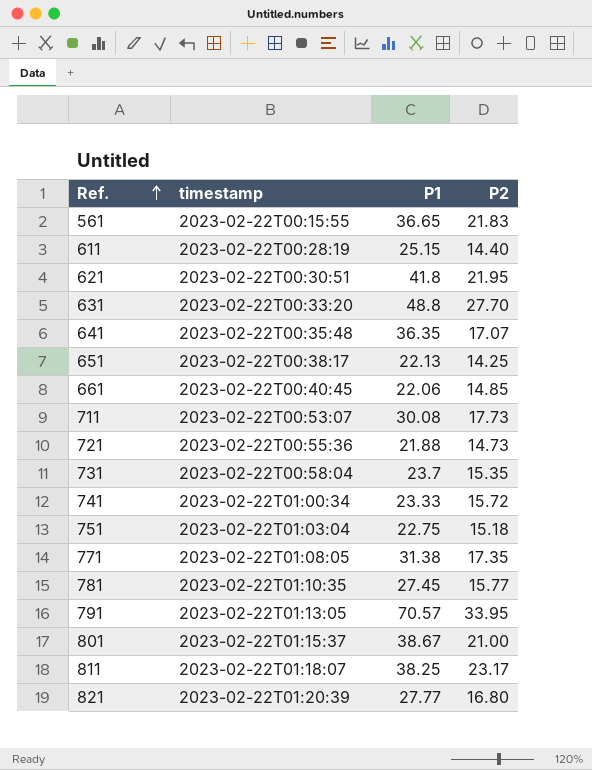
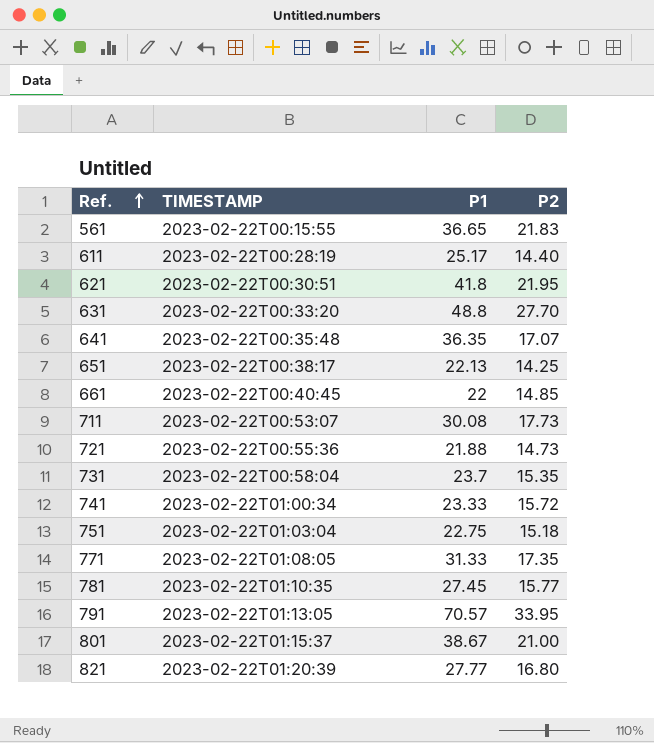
column name: timestamp -> TIMESTAMP
row 811: 2023-02-22T01:18:07 | 38.25 | 23.17 -> none
611 | P1: 25.15 -> 25.17
661 | P1: 22.06 -> 22
771 | P1: 31.38 -> 31.33

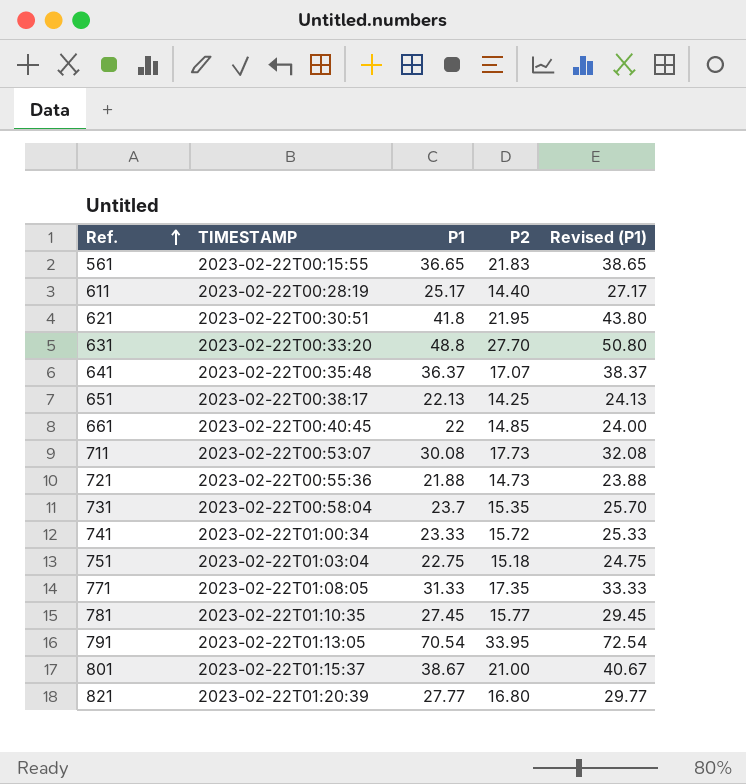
column Revised (P1) | formula: none -> [P1] + 2
641 | P1: 36.35 -> 36.37
791 | P1: 70.57 -> 70.54

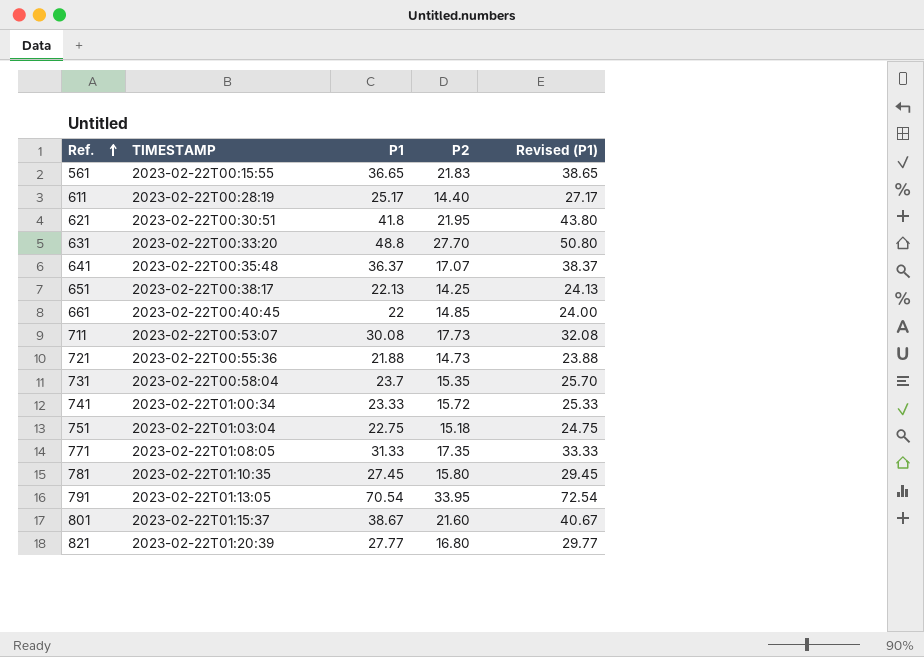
781 | P2: 15.77 -> 15.80
801 | P2: 21.00 -> 21.60

